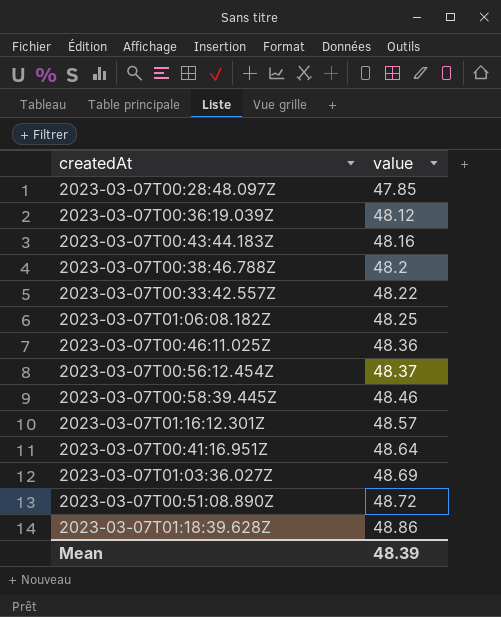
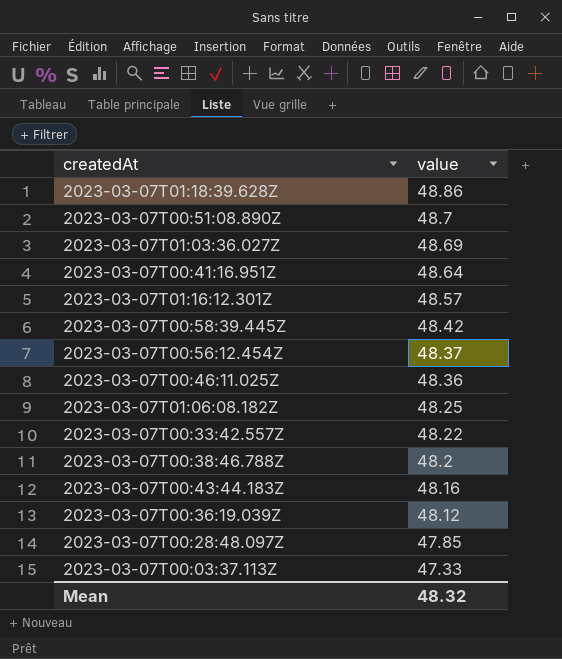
row order: value ascending -> value descending
2023-03-07T00:51:08.890Z | value: 48.72 -> 48.7
2023-03-07T00:58:39.445Z | value: 48.46 -> 48.42
row 2023-03-07T00:03:37.113Z: none -> 47.33
Mean | value: 48.39 -> 48.32

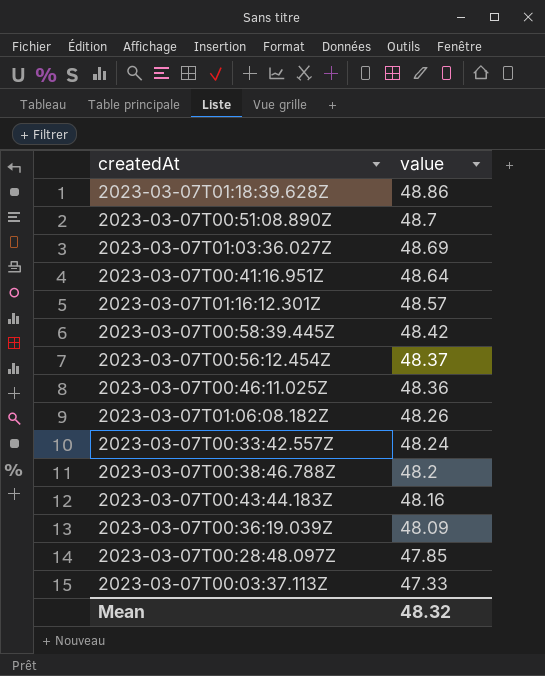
2023-03-07T01:06:08.182Z | value: 48.25 -> 48.26
2023-03-07T00:33:42.557Z | value: 48.22 -> 48.24
2023-03-07T00:36:19.039Z | value: 48.12 -> 48.09

